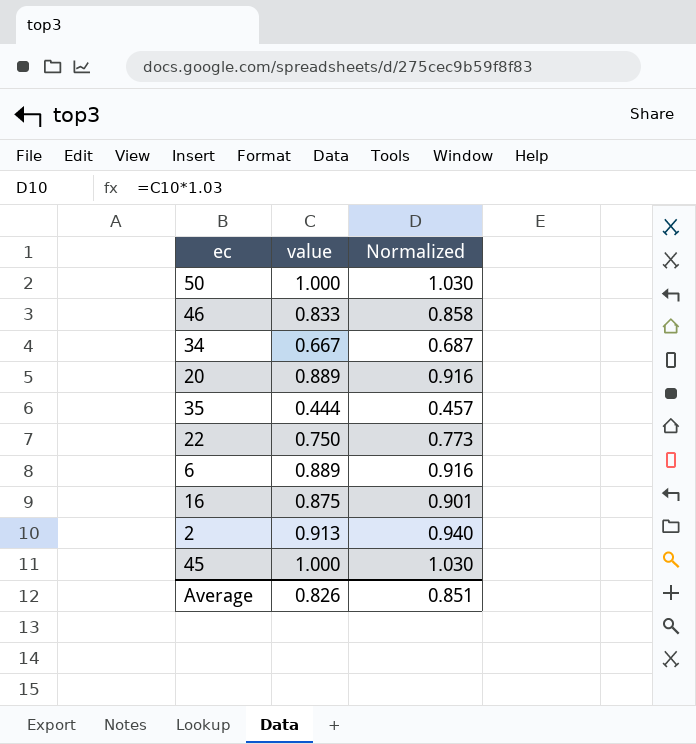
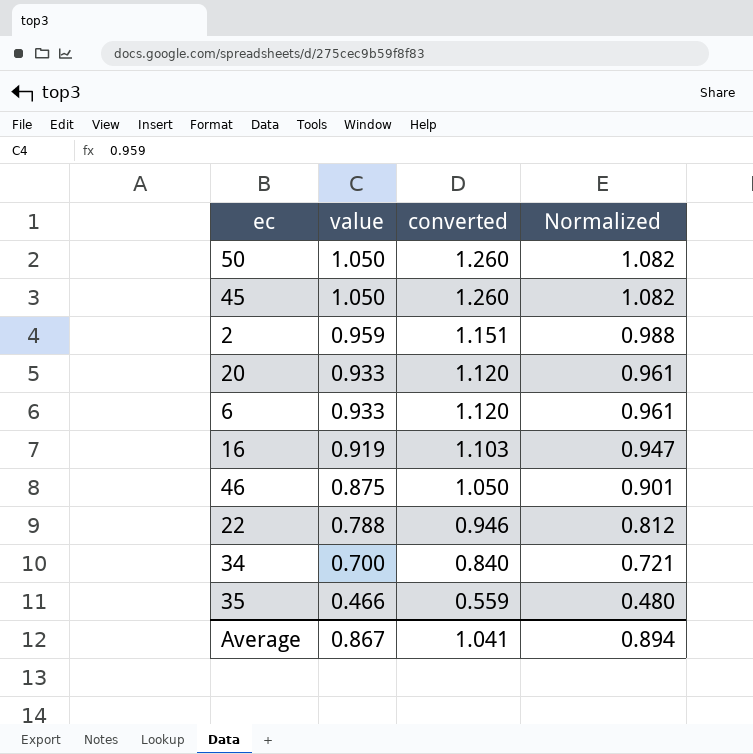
row order: none -> value descending
column converted | formula: none -> [value] * 1.2
50 | value: 1.000 -> 1.050
50 | Normalized: 1.030 -> 1.082
45 | value: 1.000 -> 1.050
45 | Normalized: 1.030 -> 1.082
2 | value: 0.913 -> 0.959
2 | Normalized: 0.940 -> 0.988
20 | value: 0.889 -> 0.933
20 | Normalized: 0.916 -> 0.961
6 | value: 0.889 -> 0.933
6 | Normalized: 0.916 -> 0.961
16 | value: 0.875 -> 0.919
16 | Normalized: 0.901 -> 0.947
46 | value: 0.833 -> 0.875
46 | Normalized: 0.858 -> 0.901
22 | value: 0.750 -> 0.788
22 | Normalized: 0.773 -> 0.812
34 | value: 0.667 -> 0.700
34 | Normalized: 0.687 -> 0.721
35 | value: 0.444 -> 0.466
35 | Normalized: 0.457 -> 0.480
Average | value: 0.826 -> 0.867
Average | Normalized: 0.851 -> 0.894

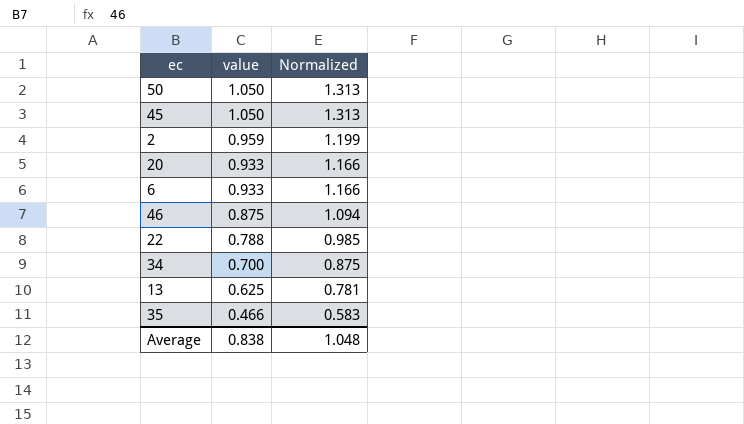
column converted | formula: [value] * 1.2 -> none
column Normalized | formula: [value] * 1.03 -> [value] * 1.25
row 16: 0.919 | 1.103 | 0.947 -> none
row 13: none -> 0.625 | 0.781
Average | value: 0.867 -> 0.838
Average | Normalized: 0.894 -> 1.048

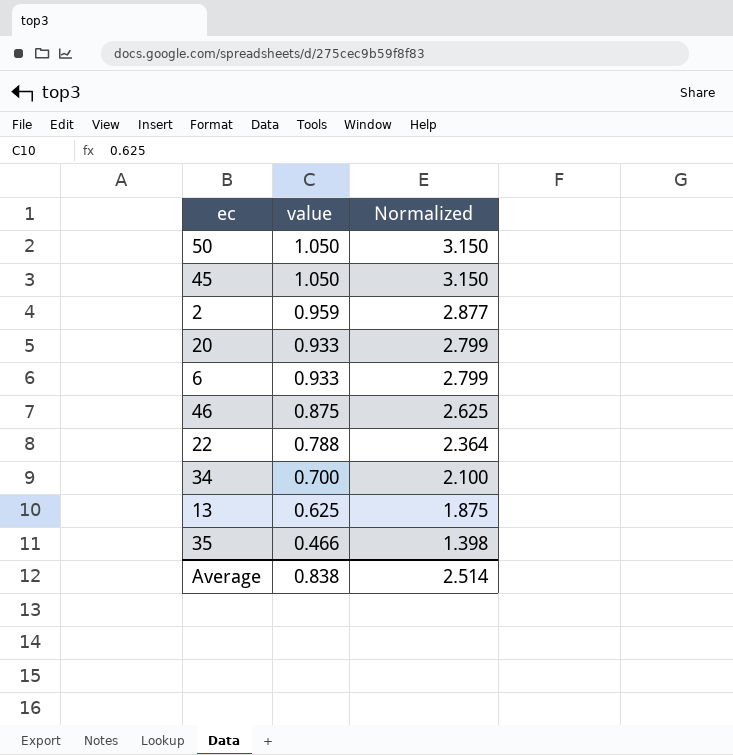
column Normalized | formula: [value] * 1.25 -> [value] * 3
Average | Normalized: 1.048 -> 2.514

